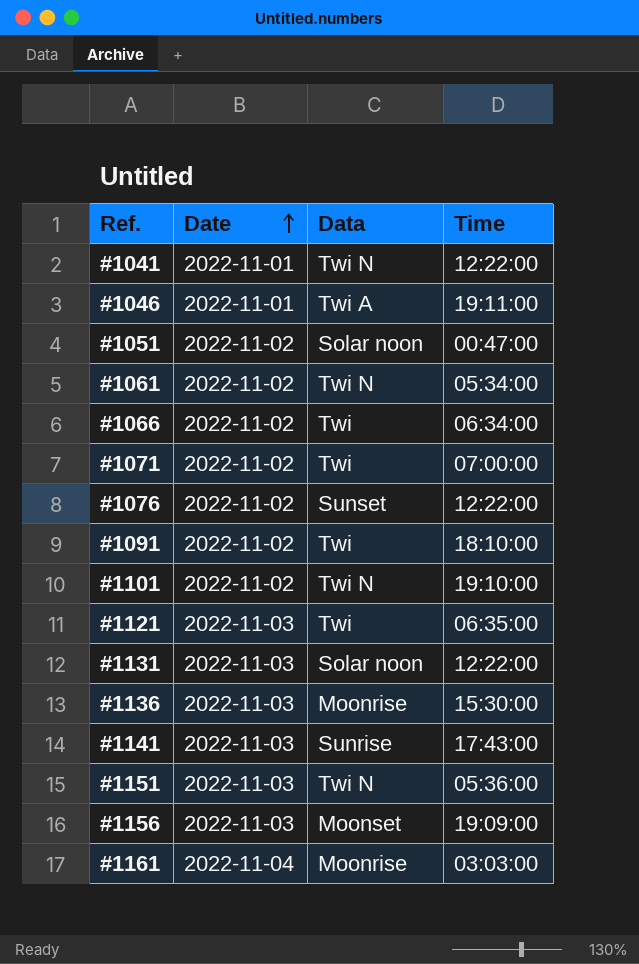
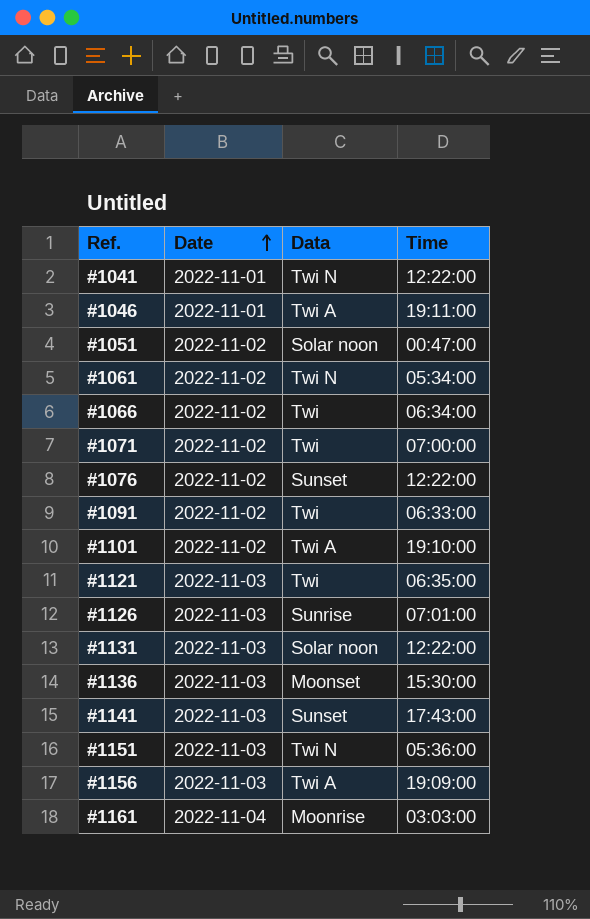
#1091 | Time: 18:10:00 -> 06:33:00
#1101 | Data: Twi N -> Twi A
row #1126: none -> 2022-11-03 | Sunrise | 07:01:00
#1136 | Data: Moonrise -> Moonset
#1141 | Data: Sunrise -> Sunset
#1156 | Data: Moonset -> Twi A

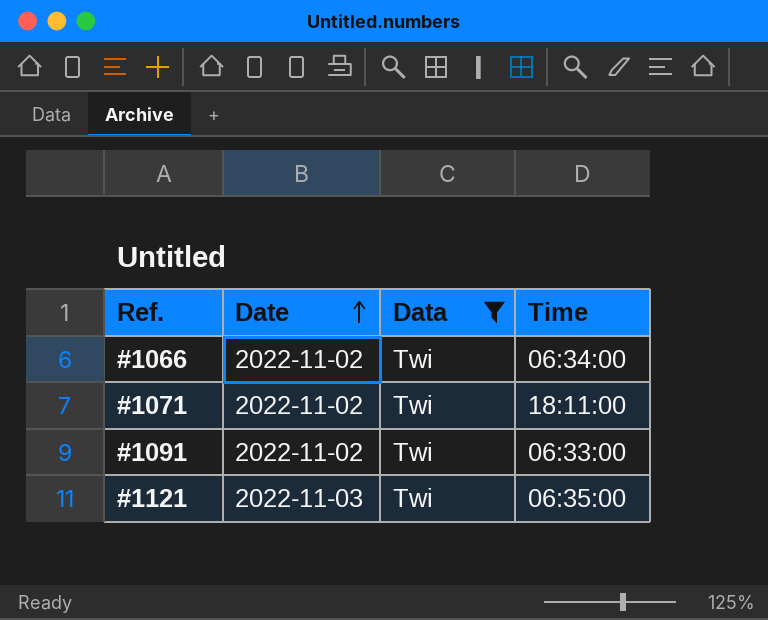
filter: none -> Data = Twi
#1071 | Time: 07:00:00 -> 18:11:00

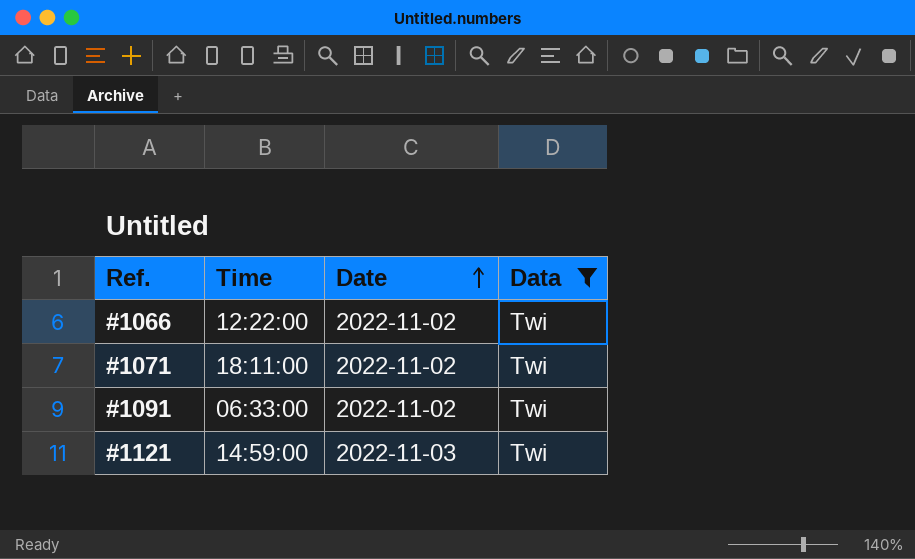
column Time | position: 4 -> 2
#1066 | Time: 06:34:00 -> 12:22:00
#1121 | Time: 06:35:00 -> 14:59:00

